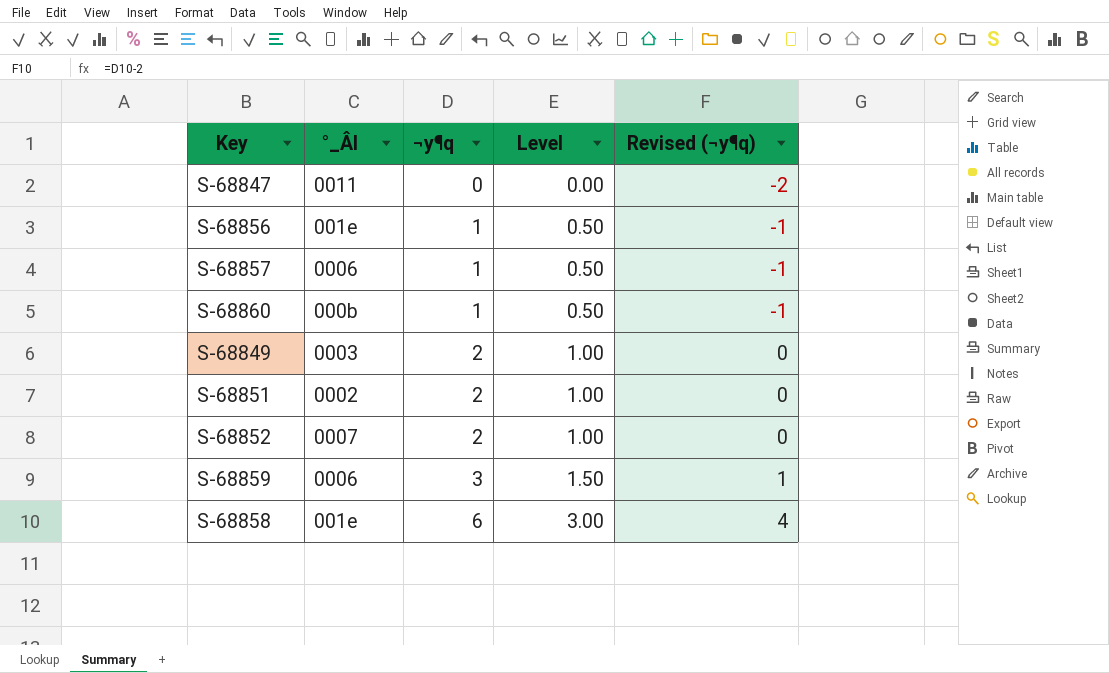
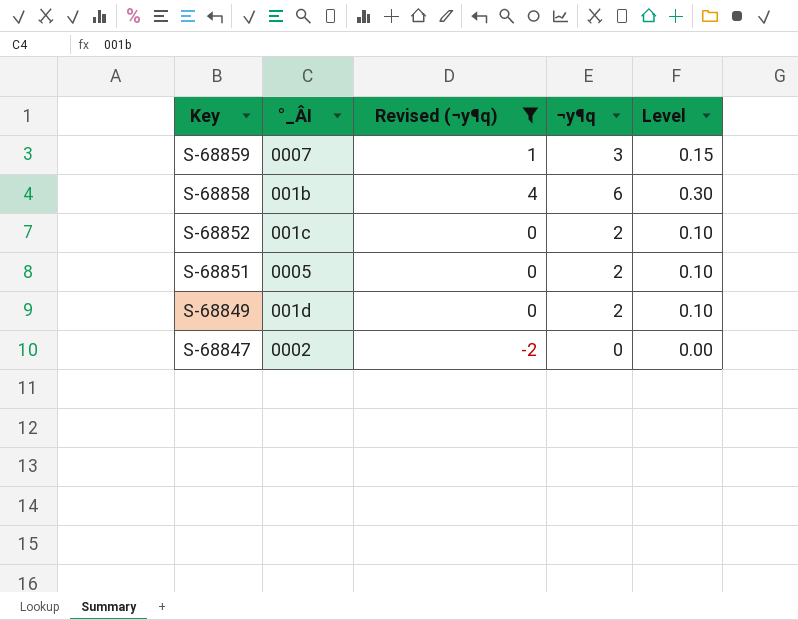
filter: none -> Revised (¬y¶q) != -1
row order: ¬y¶q ascending -> Key descending
column Revised (¬y¶q) | position: 5 -> 3
column Level | formula: [¬y¶q] * 0.5 -> [¬y¶q] * 0.05
S-68859 | °_ÂI: 0006 -> 0007
S-68858 | °_ÂI: 001e -> 001b
S-68852 | °_ÂI: 0007 -> 001c
S-68851 | °_ÂI: 0002 -> 0005
S-68849 | °_ÂI: 0003 -> 001d
S-68847 | °_ÂI: 0011 -> 0002

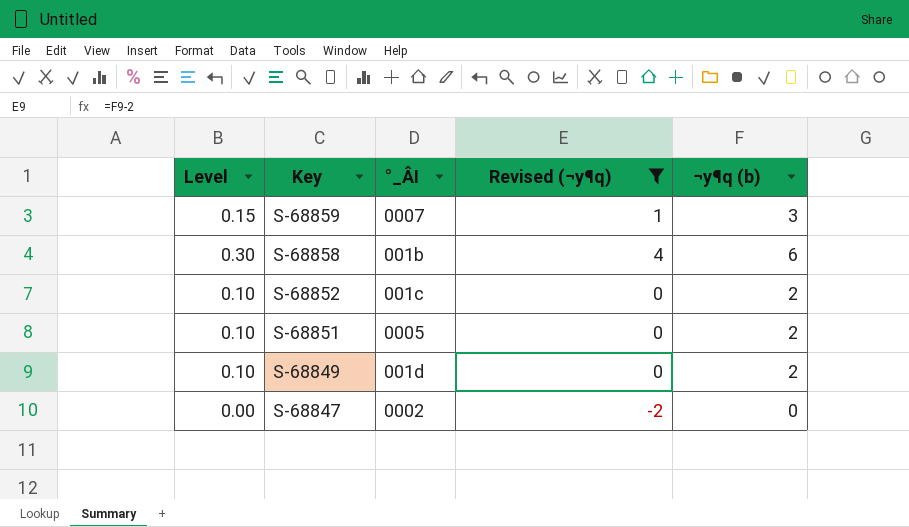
column Level | position: 5 -> 1
column name: ¬y¶q -> ¬y¶q (b)

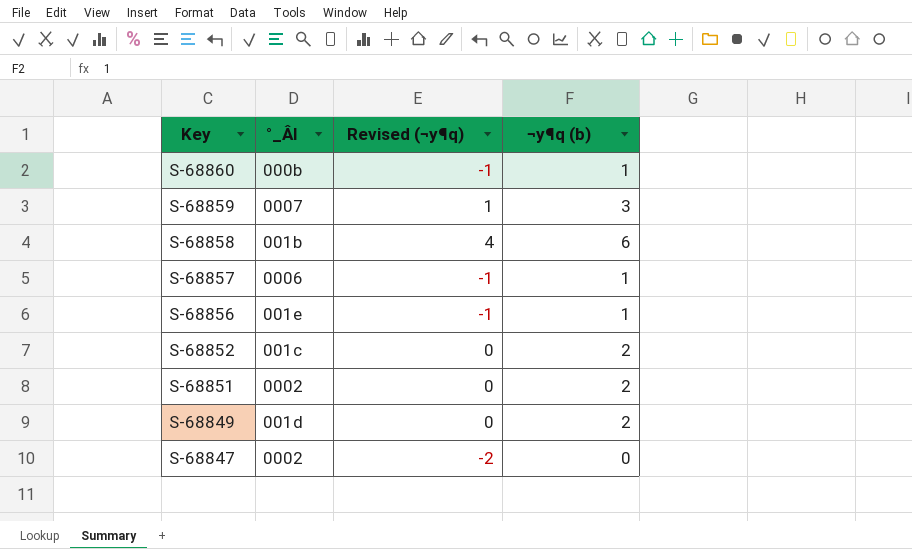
filter: Revised (¬y¶q) != -1 -> none
column Level | formula: [¬y¶q (b)] * 0.05 -> none
S-68851 | °_ÂI: 0005 -> 0002

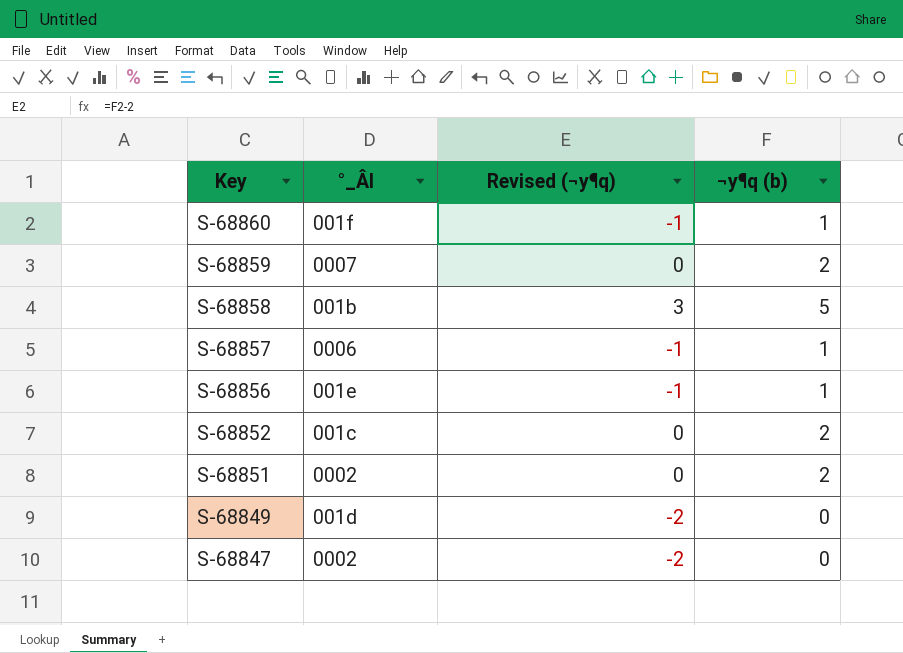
S-68860 | °_ÂI: 000b -> 001f
S-68859 | Revised (¬y¶q): 1 -> 0
S-68859 | ¬y¶q (b): 3 -> 2
S-68858 | Revised (¬y¶q): 4 -> 3
S-68858 | ¬y¶q (b): 6 -> 5
S-68849 | Revised (¬y¶q): 0 -> -2
S-68849 | ¬y¶q (b): 2 -> 0

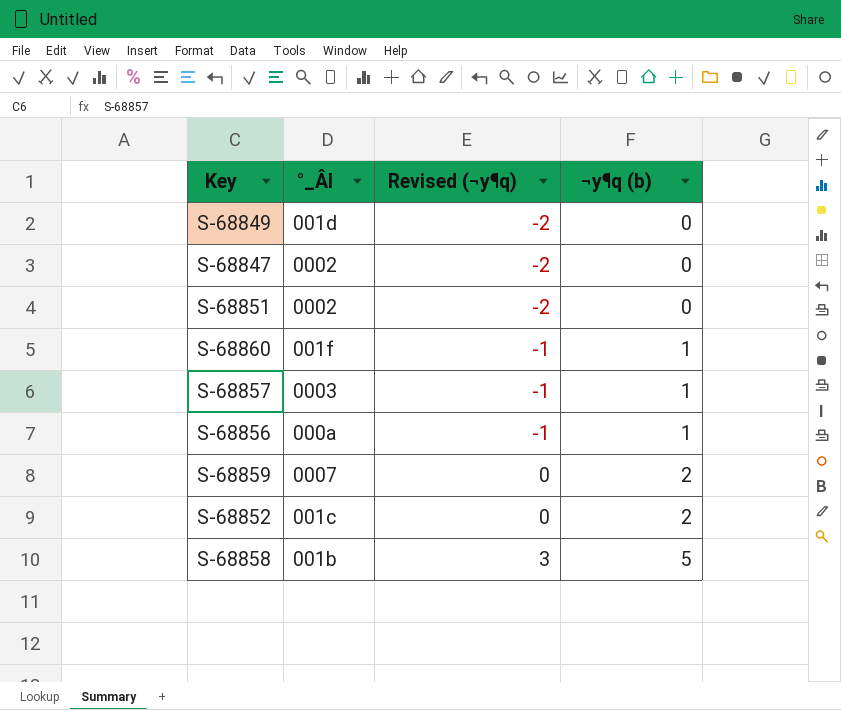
row order: Key descending -> Revised (¬y¶q) ascending
S-68851 | Revised (¬y¶q): 0 -> -2
S-68851 | ¬y¶q (b): 2 -> 0
S-68857 | °_ÂI: 0006 -> 0003
S-68856 | °_ÂI: 001e -> 000a

